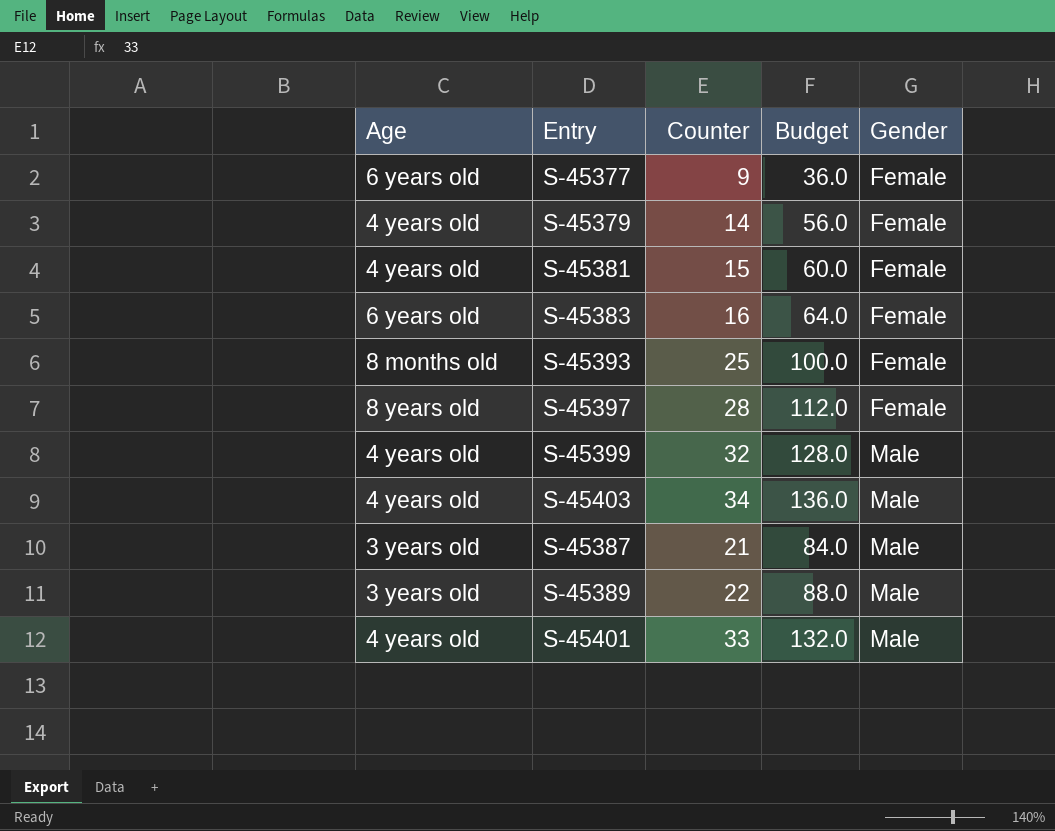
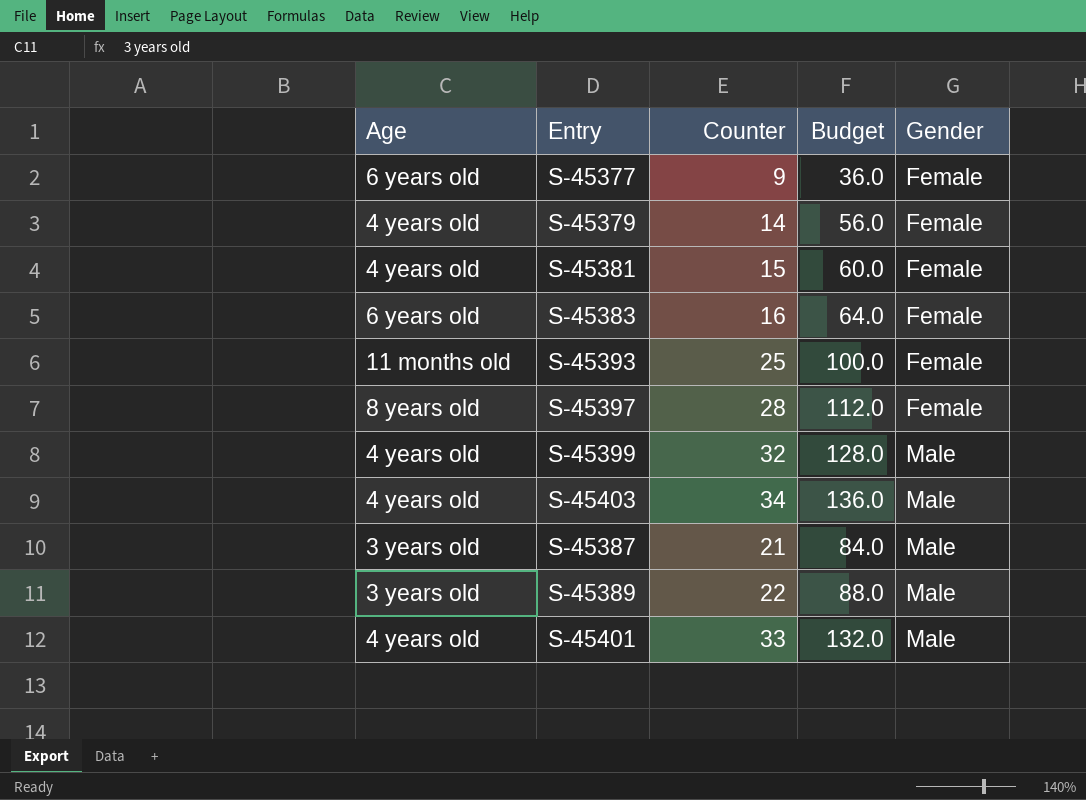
S-45393 | Age: 8 months old -> 11 months old

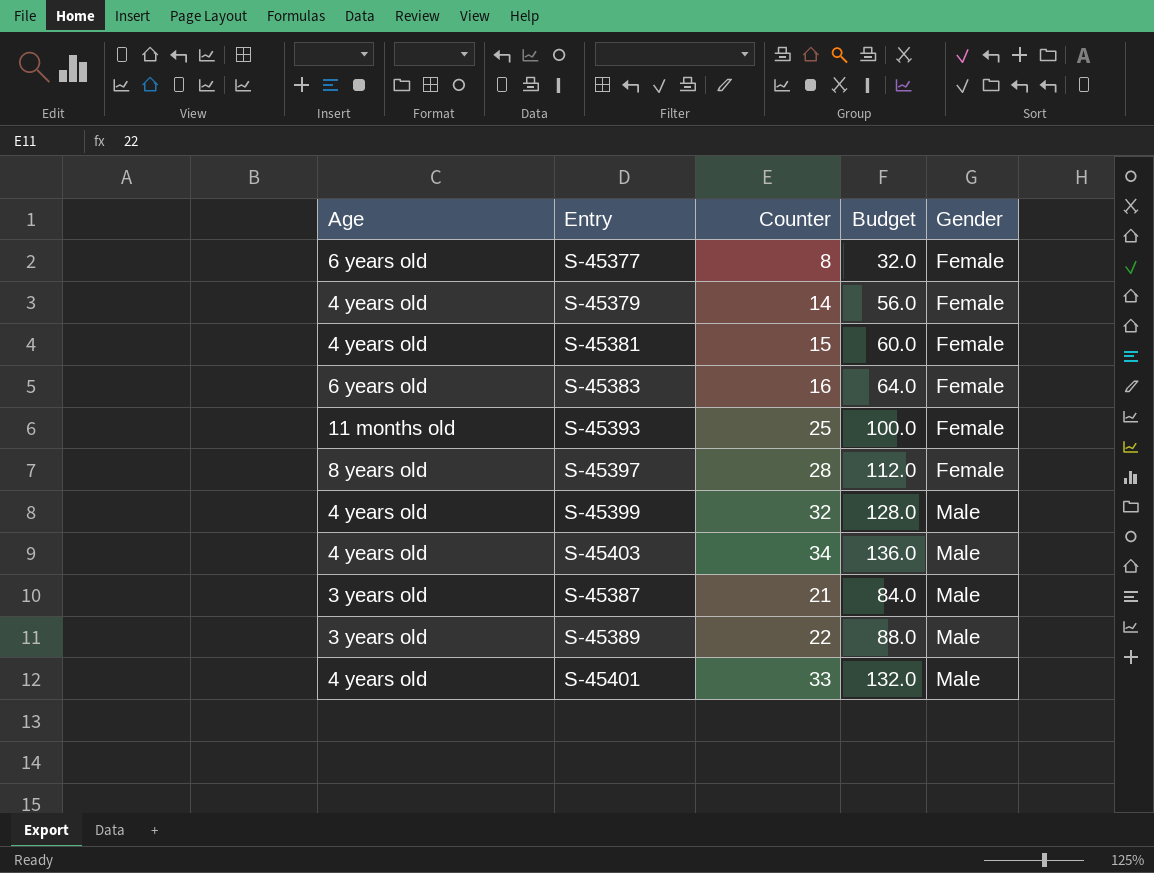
S-45377 | Counter: 9 -> 8
S-45377 | Budget: 36.0 -> 32.0

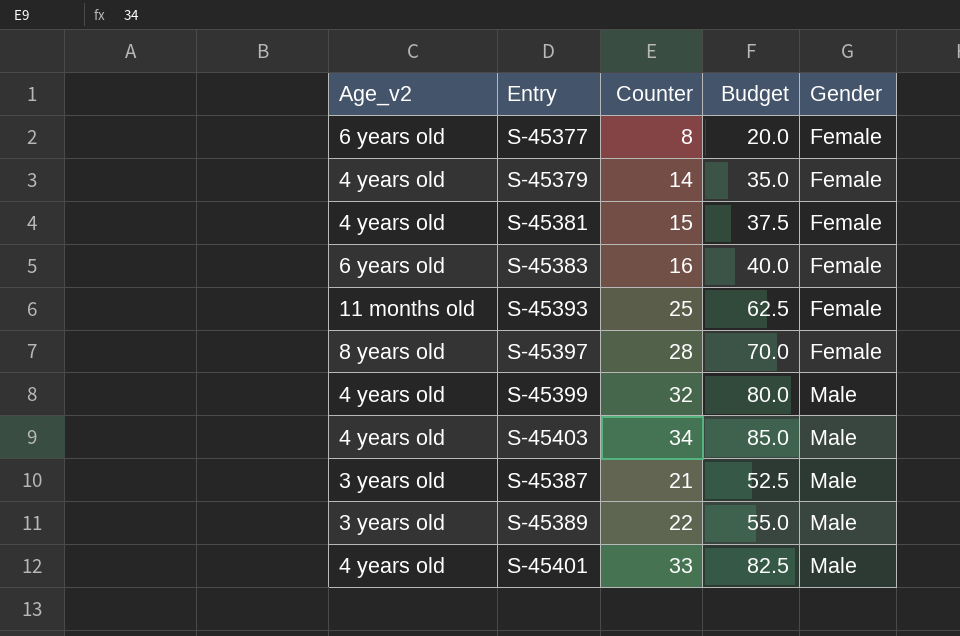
column name: Age -> Age_v2
column Budget | formula: [Counter] * 4 -> [Counter] * 2.5

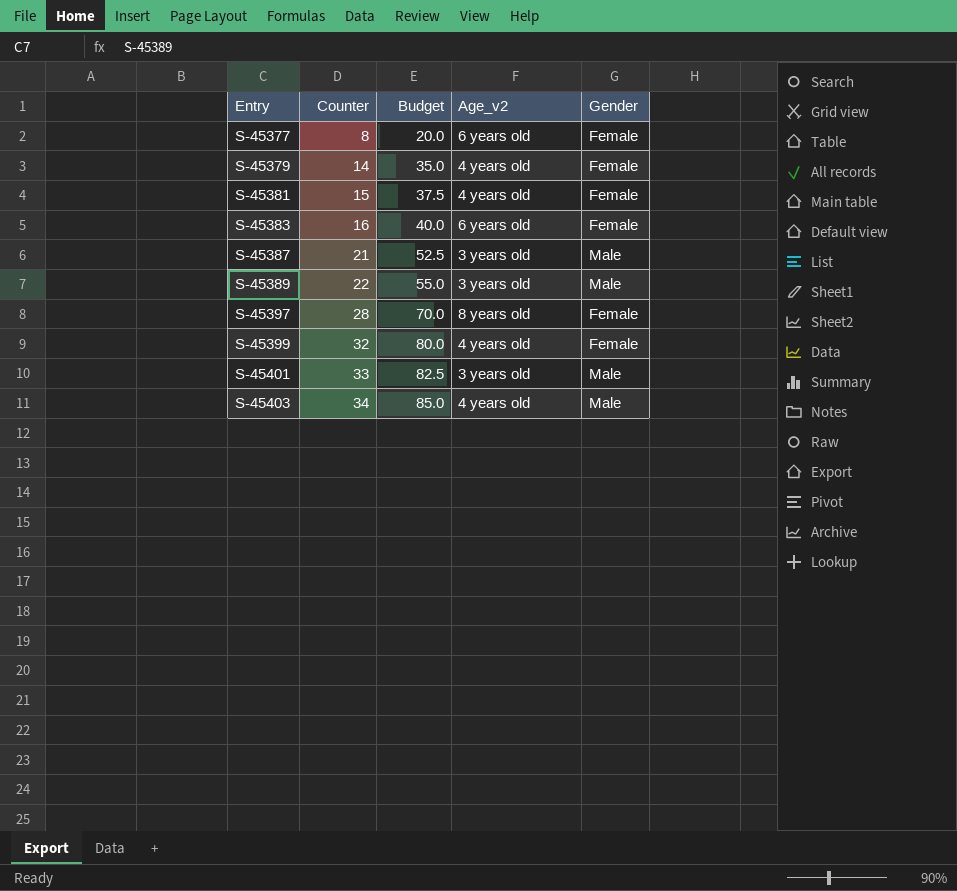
row order: Gender ascending -> Entry ascending
column Age_v2 | position: 1 -> 4
row S-45393: 11 months old | 25 | 62.5 | Female -> none
S-45399 | Gender: Male -> Female
S-45401 | Age_v2: 4 years old -> 3 years old

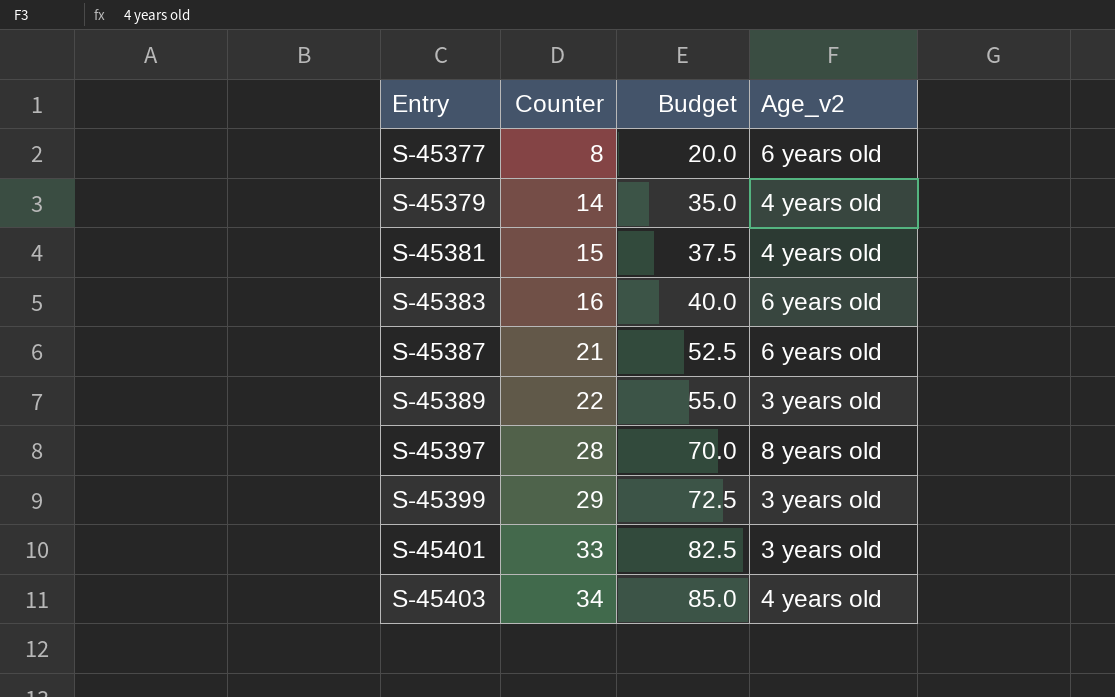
column Gender | position: 5 -> none
S-45387 | Age_v2: 3 years old -> 6 years old
S-45399 | Counter: 32 -> 29
S-45399 | Budget: 80.0 -> 72.5
S-45399 | Age_v2: 4 years old -> 3 years old

